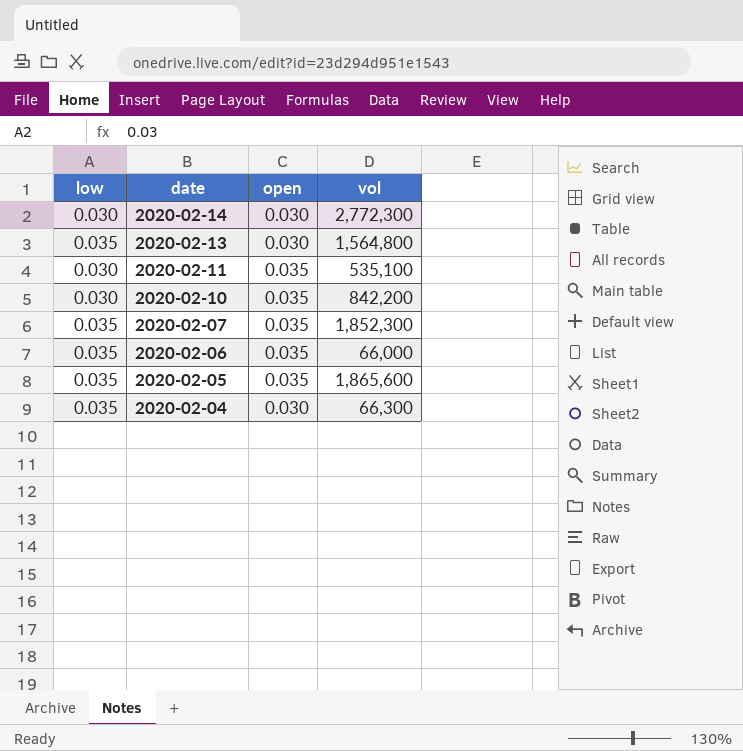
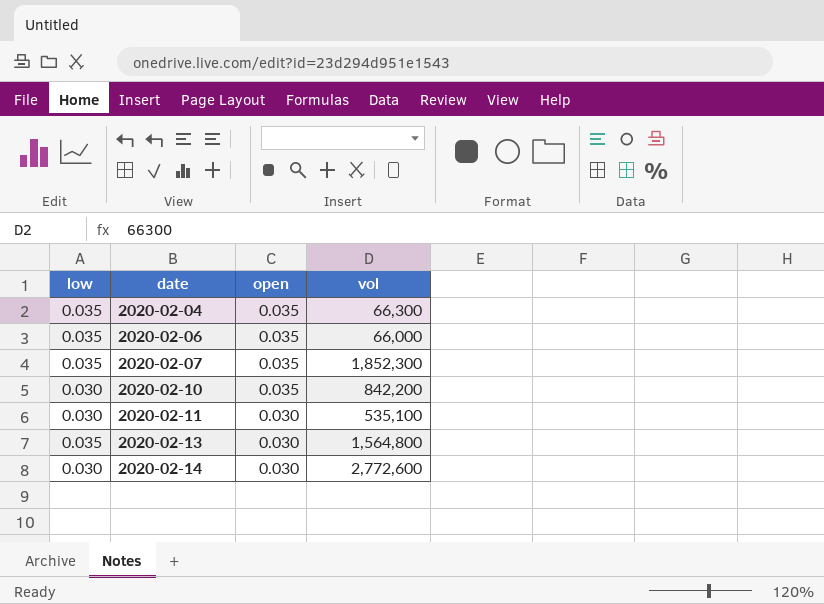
row order: date descending -> date ascending
row 2020-02-05: 0.035 | 0.035 | 1,865,600 -> none
2020-02-04 | open: 0.030 -> 0.035
2020-02-11 | open: 0.035 -> 0.030
2020-02-14 | vol: 2,772,300 -> 2,772,600

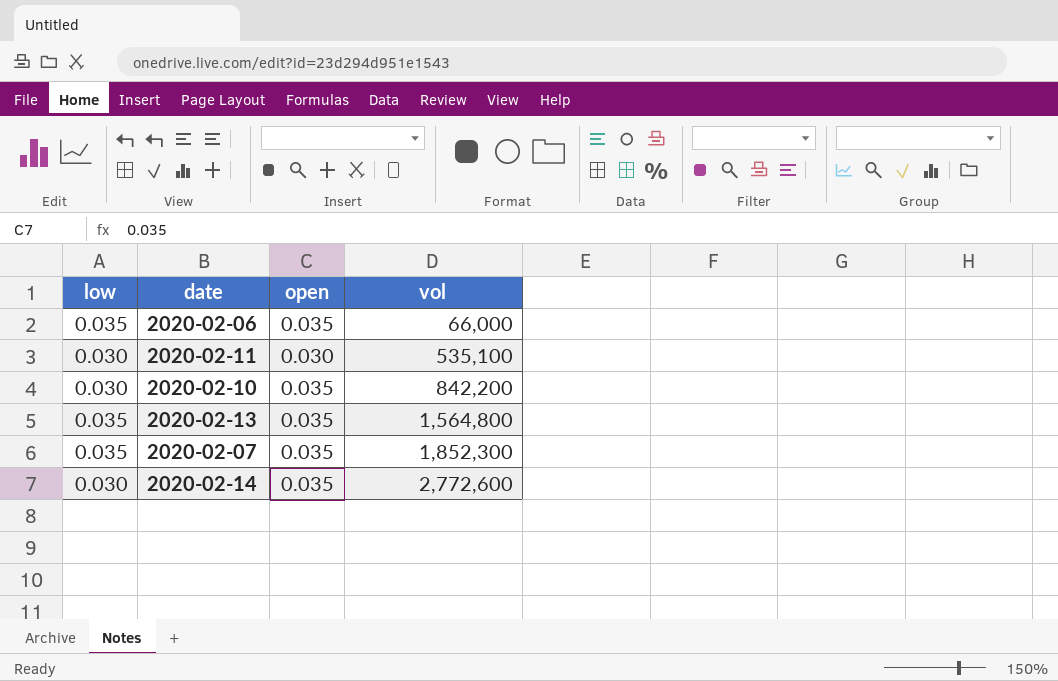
row order: date ascending -> vol ascending
row 2020-02-04: 0.035 | 0.035 | 66,300 -> none
2020-02-13 | open: 0.030 -> 0.035
2020-02-14 | open: 0.030 -> 0.035

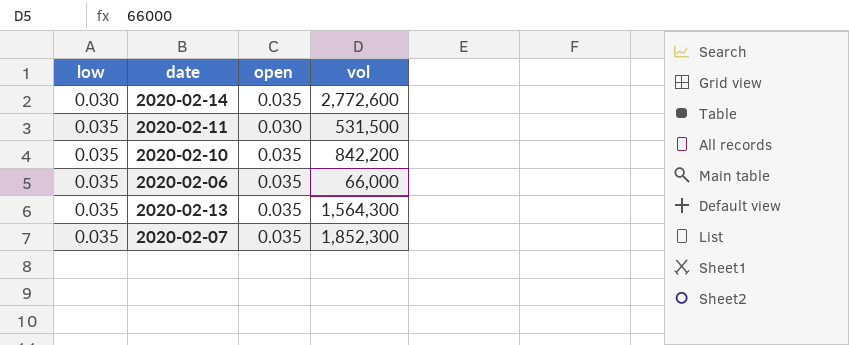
row order: vol ascending -> low ascending
2020-02-11 | low: 0.030 -> 0.035
2020-02-11 | vol: 535,100 -> 531,500
2020-02-10 | low: 0.030 -> 0.035
2020-02-13 | vol: 1,564,800 -> 1,564,300

